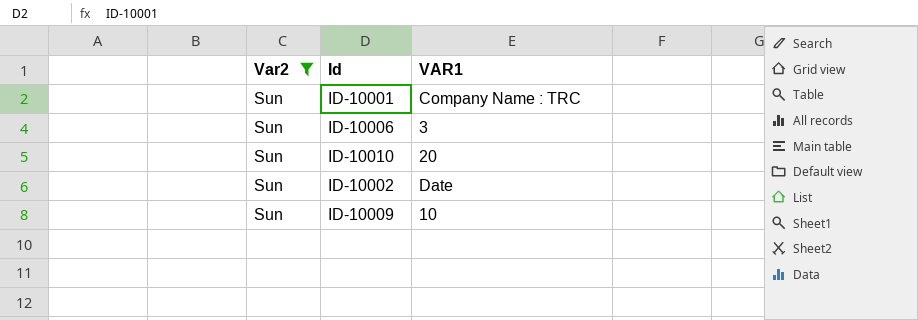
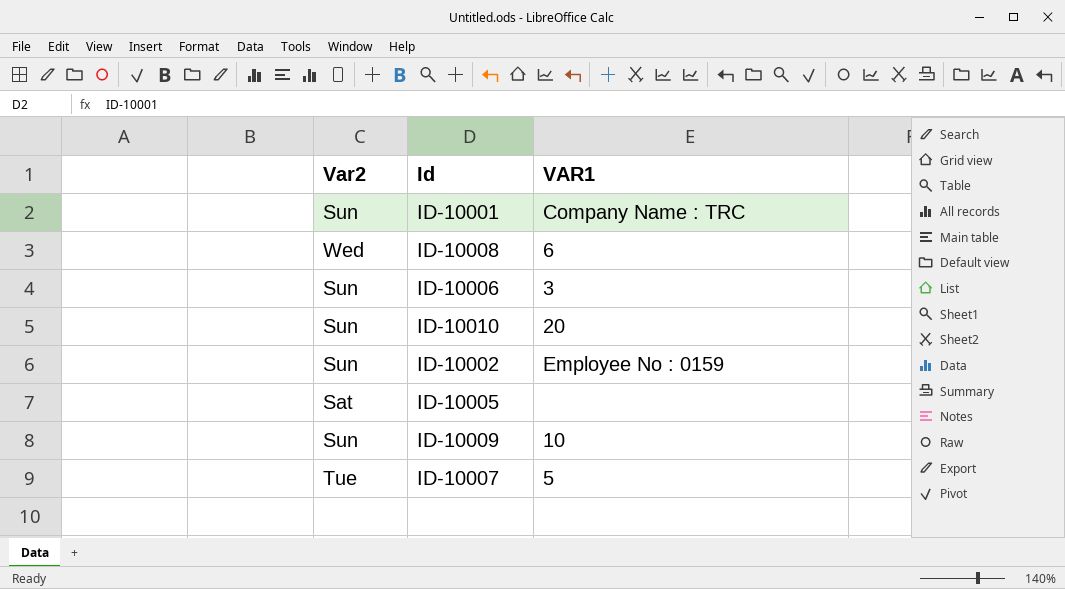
filter: Var2 = Sun -> none
ID-10002 | VAR1: Date -> Employee No : 0159

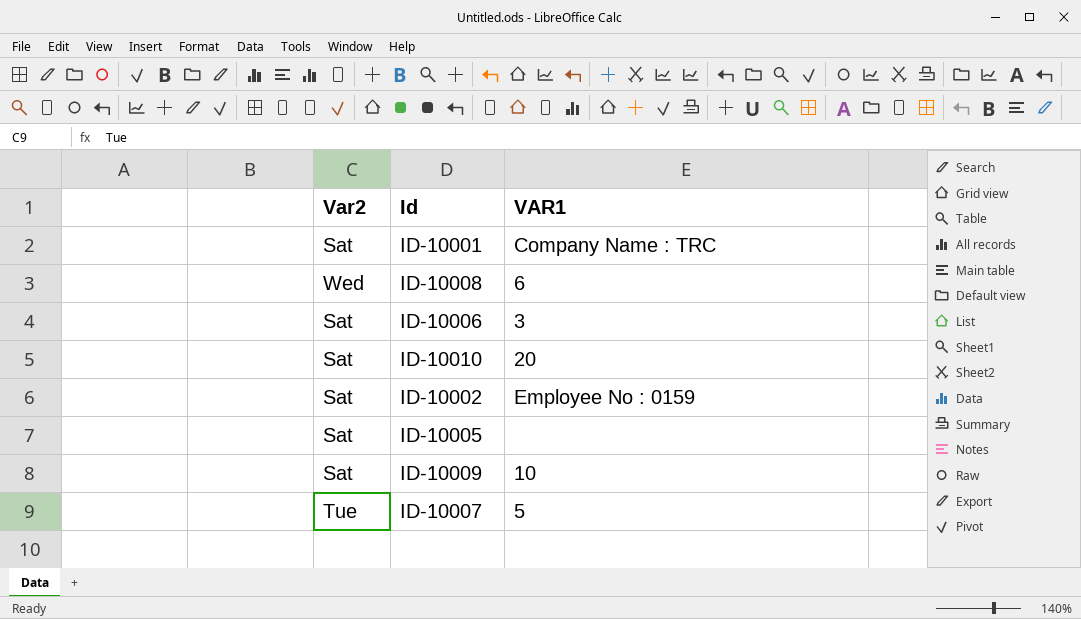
ID-10001 | Var2: Sun -> Sat
ID-10006 | Var2: Sun -> Sat
ID-10010 | Var2: Sun -> Sat
ID-10002 | Var2: Sun -> Sat
ID-10009 | Var2: Sun -> Sat

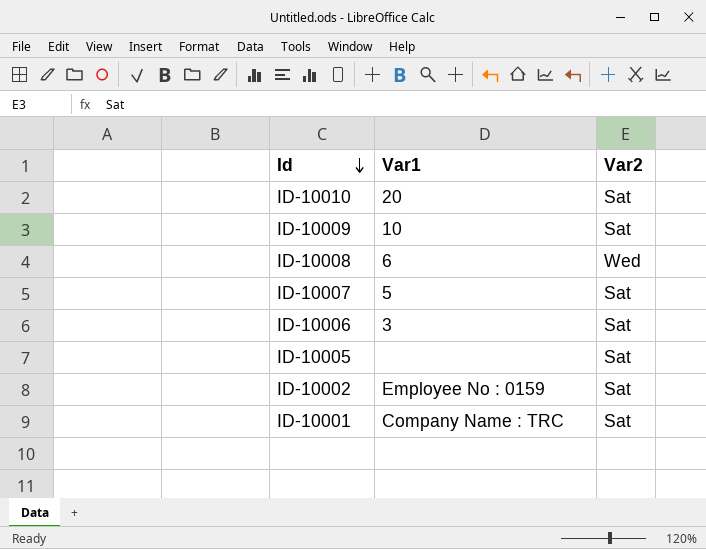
row order: none -> Id descending
column name: VAR1 -> Var1
column Var2 | position: 1 -> 3
ID-10007 | Var2: Tue -> Sat

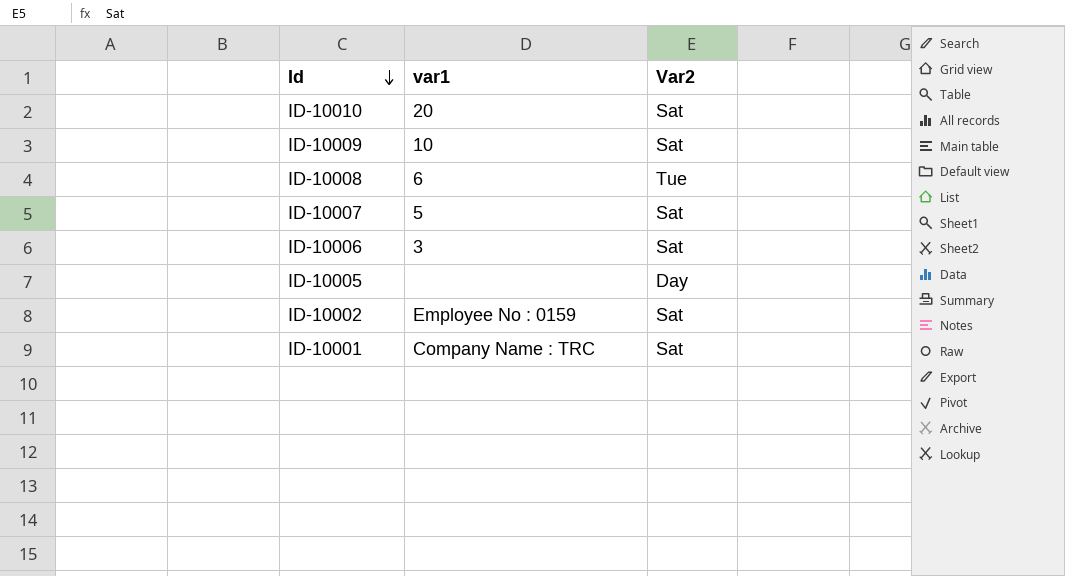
column name: Var1 -> var1
ID-10008 | Var2: Wed -> Tue
ID-10005 | Var2: Sat -> Day

